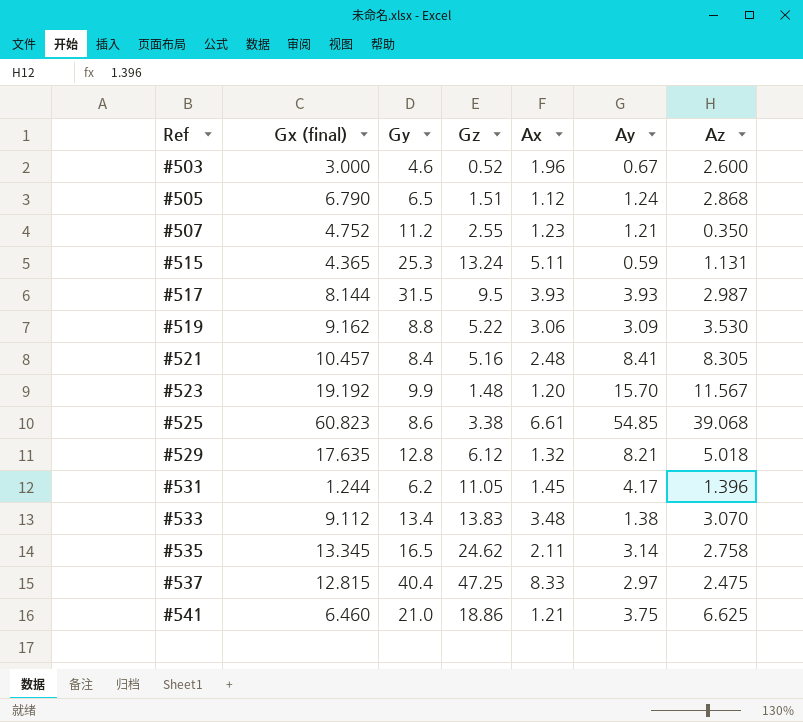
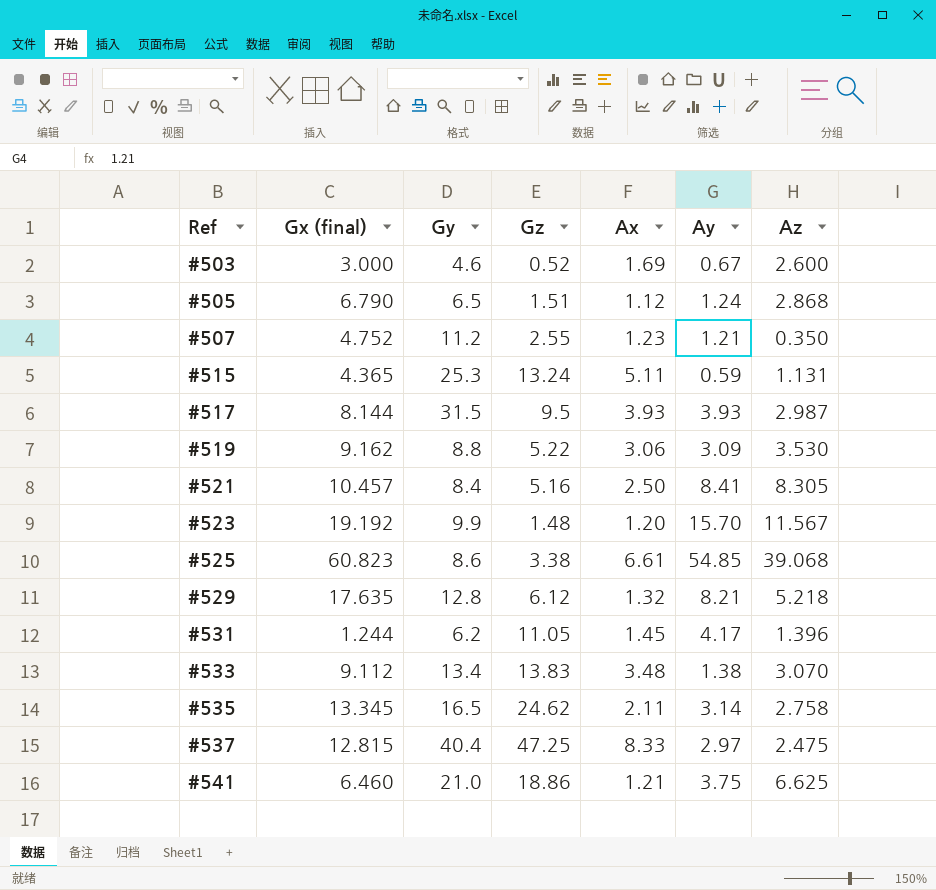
#503 | Ax: 1.96 -> 1.69
#521 | Ax: 2.48 -> 2.50
#529 | Az: 5.018 -> 5.218

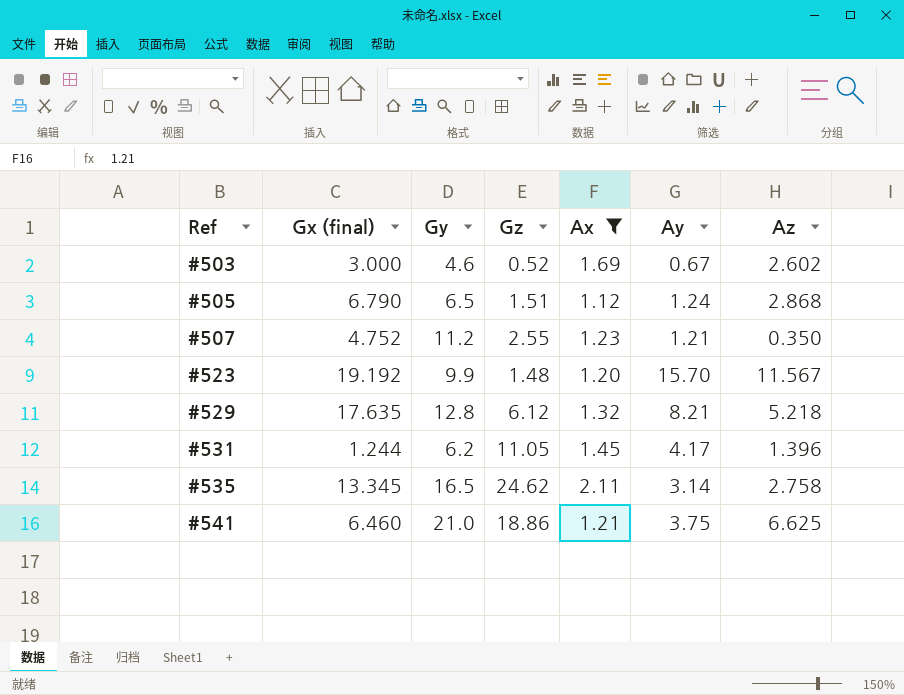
filter: none -> Ax <= 2.11
#503 | Az: 2.600 -> 2.602

